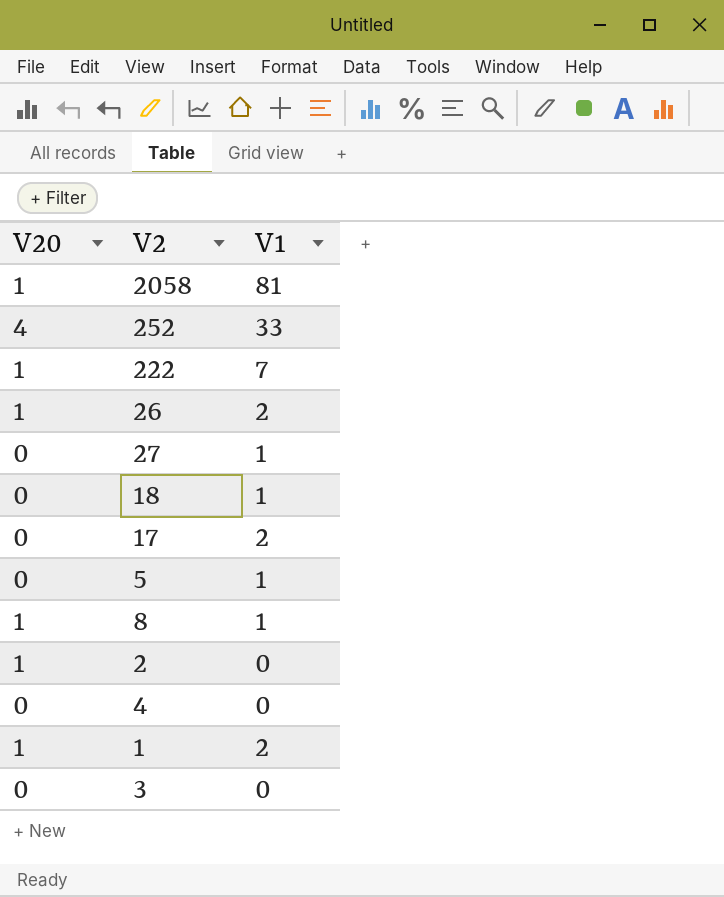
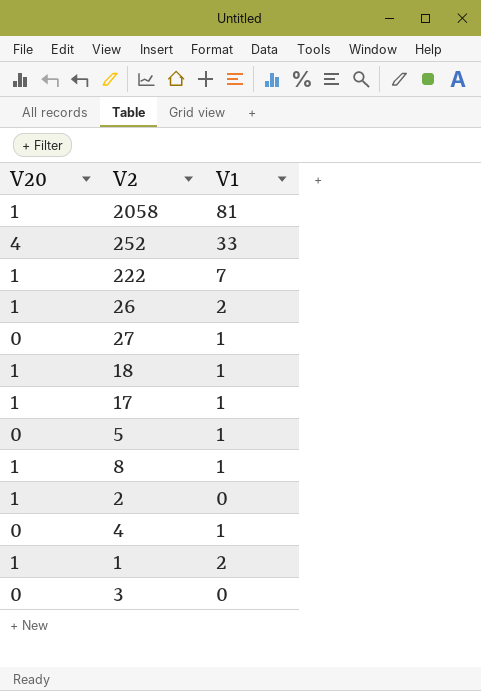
18 | V20: 0 -> 1
17 | V20: 0 -> 1
17 | V1: 2 -> 1
4 | V1: 0 -> 1

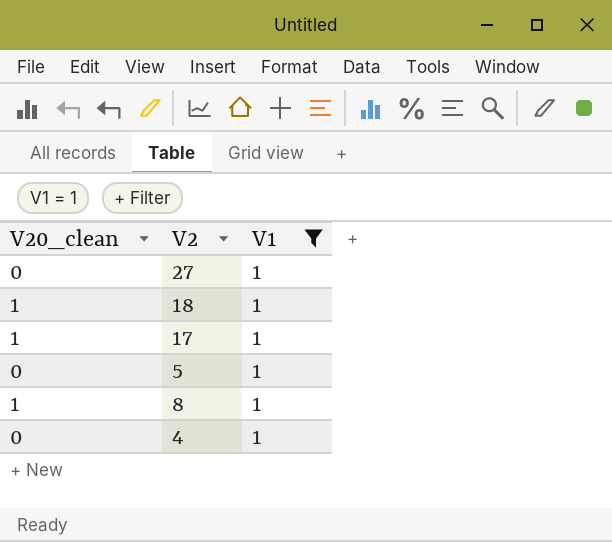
filter: none -> V1 = 1
column name: V20 -> V20_clean

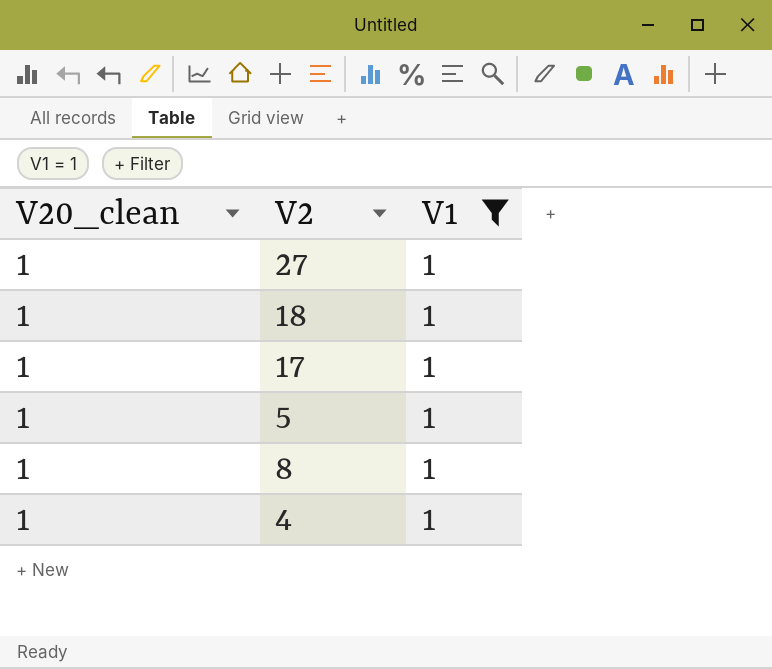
27 | V20_clean: 0 -> 1
5 | V20_clean: 0 -> 1
4 | V20_clean: 0 -> 1

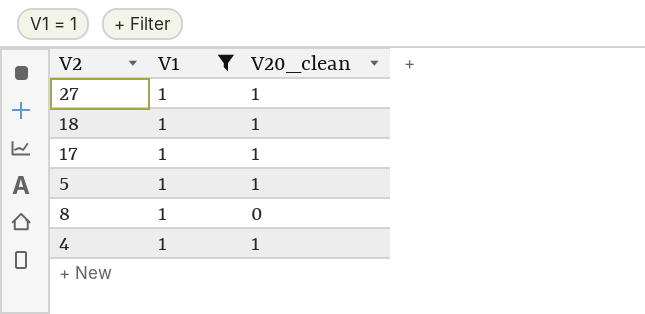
column V20_clean | position: 1 -> 3
8 | V20_clean: 1 -> 0

